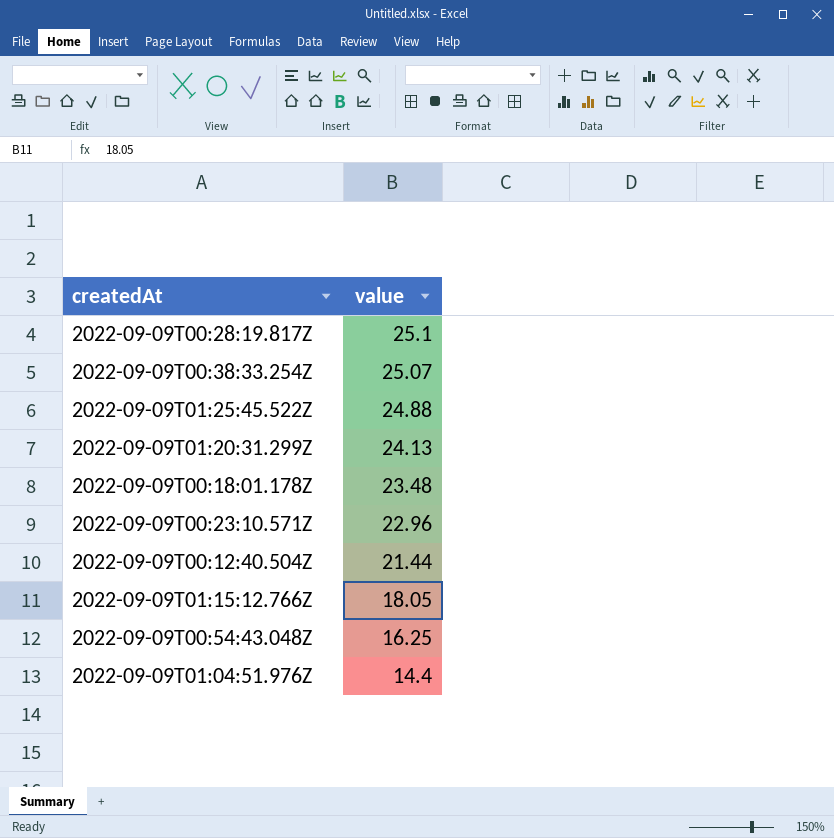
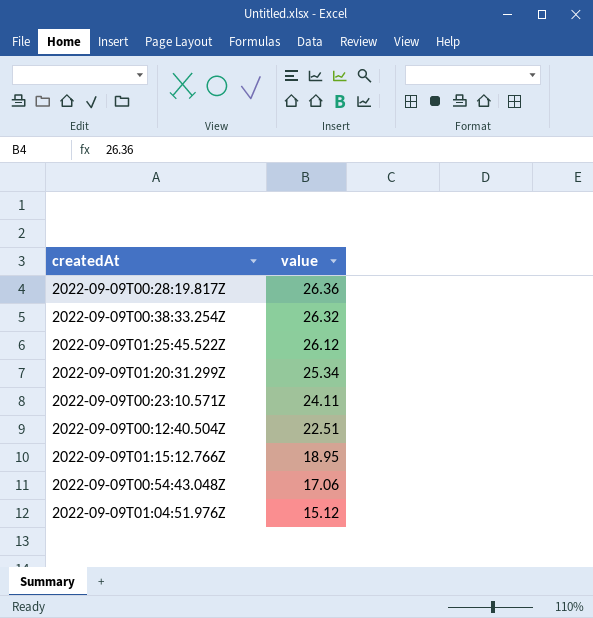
row 2022-09-09T00:18:01.178Z: 23.48 -> none
2022-09-09T00:28:19.817Z | value: 25.1 -> 26.36
2022-09-09T00:38:33.254Z | value: 25.07 -> 26.32
2022-09-09T01:25:45.522Z | value: 24.88 -> 26.12
2022-09-09T01:20:31.299Z | value: 24.13 -> 25.34
2022-09-09T00:23:10.571Z | value: 22.96 -> 24.11
2022-09-09T00:12:40.504Z | value: 21.44 -> 22.51
2022-09-09T01:15:12.766Z | value: 18.05 -> 18.95
2022-09-09T00:54:43.048Z | value: 16.25 -> 17.06
2022-09-09T01:04:51.976Z | value: 14.4 -> 15.12

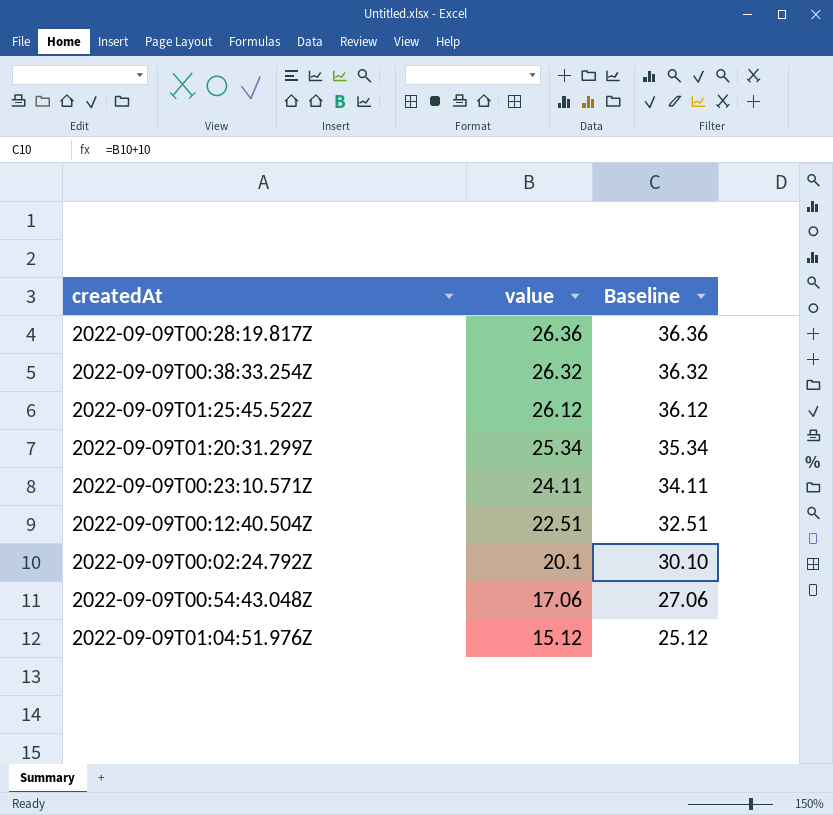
column Baseline | formula: none -> [value] + 10
row 2022-09-09T01:15:12.766Z: 18.95 -> none
row 2022-09-09T00:02:24.792Z: none -> 20.1 | 30.10

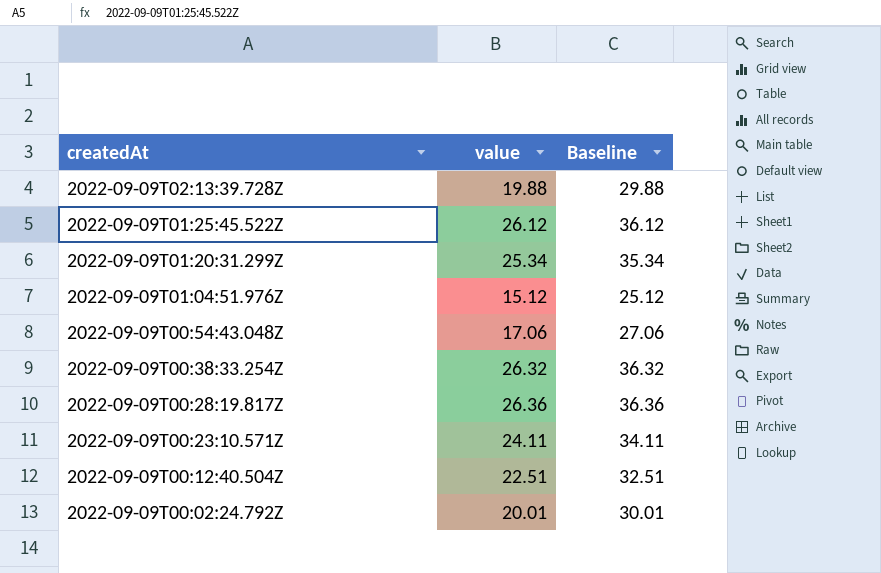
row order: value descending -> createdAt descending
row 2022-09-09T02:13:39.728Z: none -> 19.88 | 29.88
2022-09-09T00:02:24.792Z | value: 20.1 -> 20.01
2022-09-09T00:02:24.792Z | Baseline: 30.10 -> 30.01

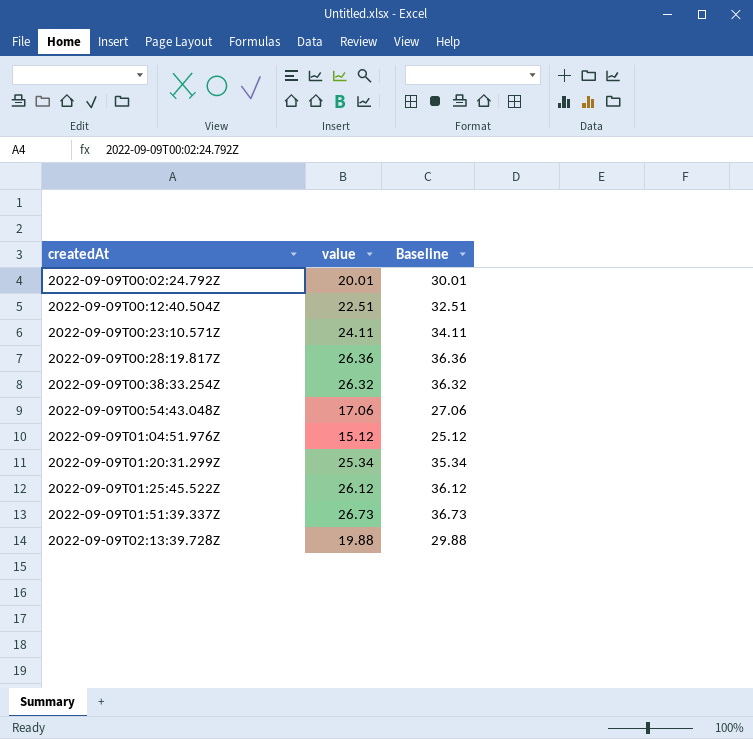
row order: createdAt descending -> createdAt ascending
row 2022-09-09T01:51:39.337Z: none -> 26.73 | 36.73

